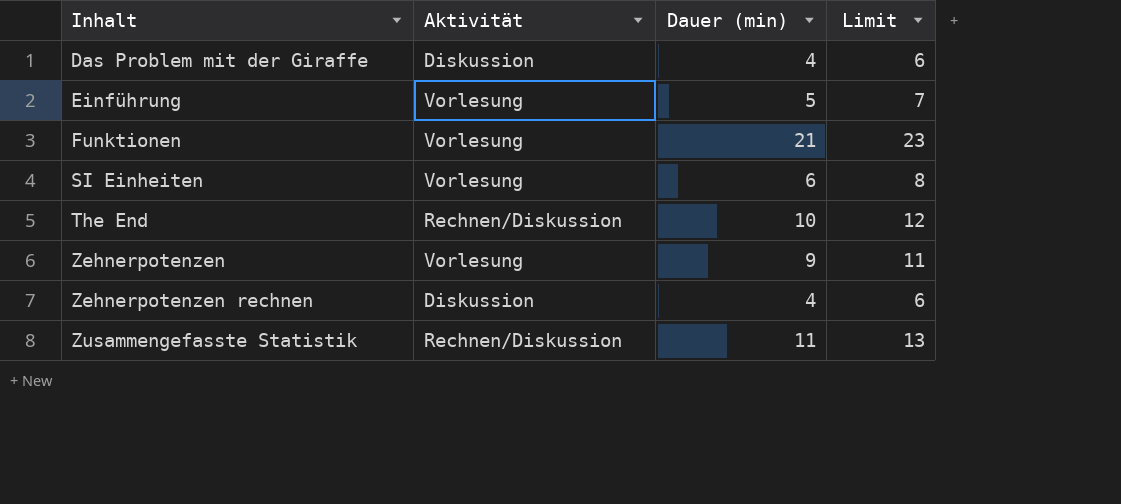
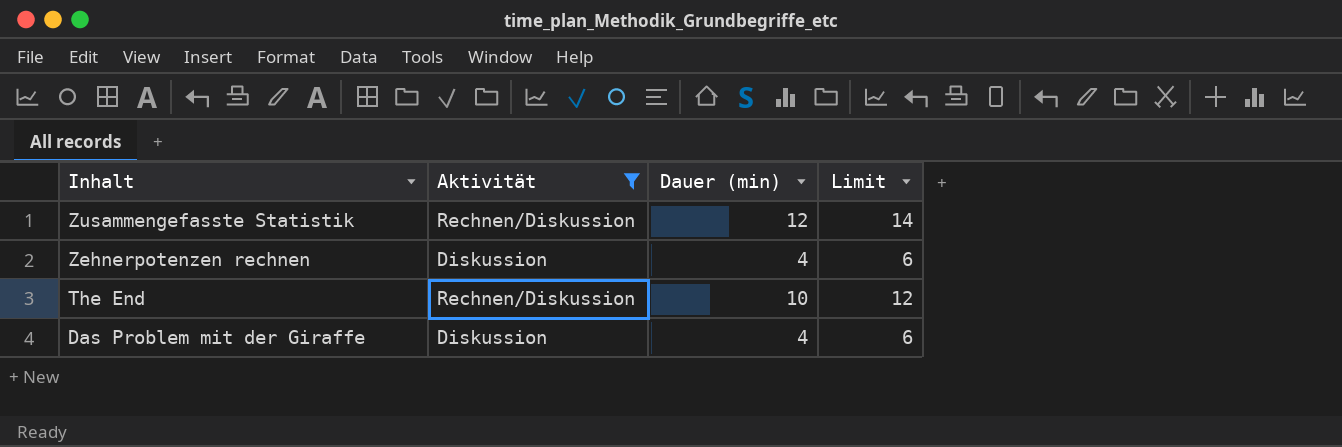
filter: none -> Aktivität != Vorlesung
row order: Inhalt ascending -> Inhalt descending
Zusammengefasste Statistik | Dauer (min): 11 -> 12
Zusammengefasste Statistik | Limit: 13 -> 14

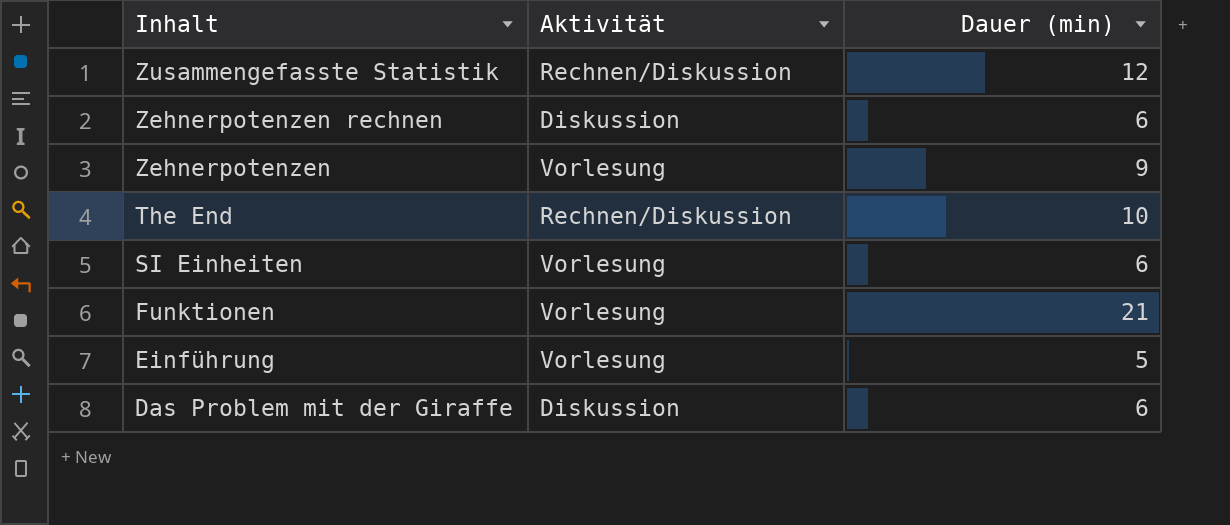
filter: Aktivität != Vorlesung -> none
column Limit | formula: [Dauer (min)] + 2 -> none
Zehnerpotenzen rechnen | Dauer (min): 4 -> 6
Das Problem mit der Giraffe | Dauer (min): 4 -> 6

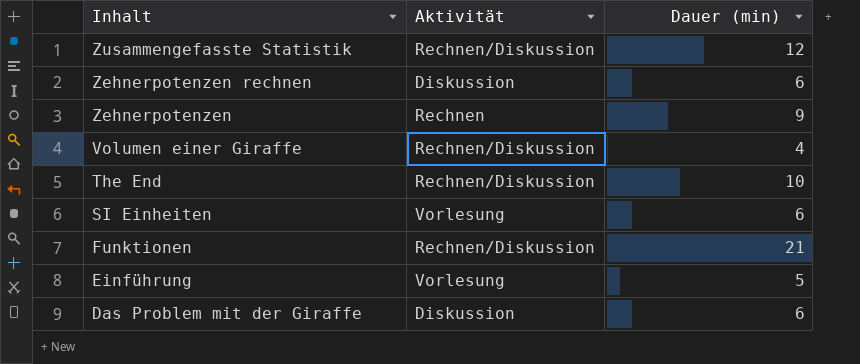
Zehnerpotenzen | Aktivität: Vorlesung -> Rechnen
row Volumen einer Giraffe: none -> Rechnen/Diskussion | 4
Funktionen | Aktivität: Vorlesung -> Rechnen/Diskussion

